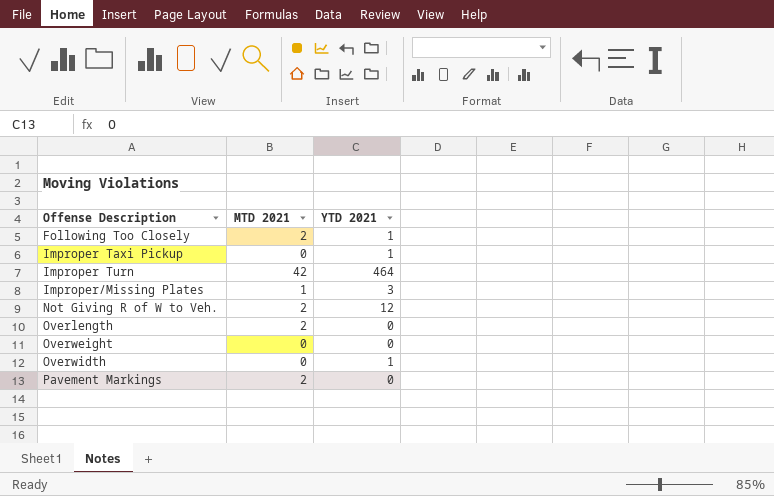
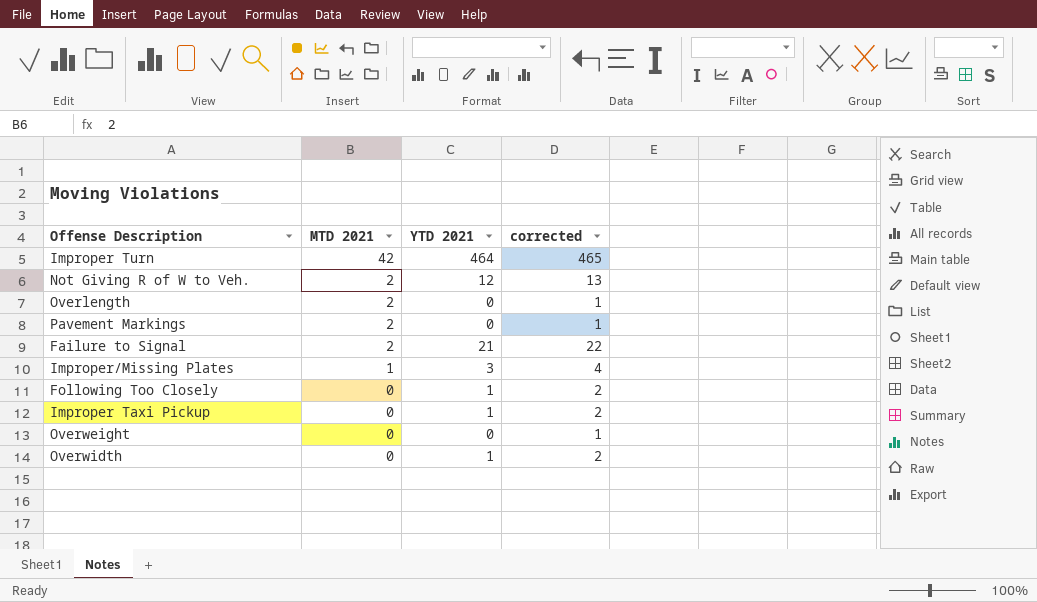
row order: Offense Description ascending -> MTD 2021 descending
column corrected | formula: none -> [YTD 2021] + 1
row Failure to Signal: none -> 2 | 21 | 22
Following Too Closely | MTD 2021: 2 -> 0

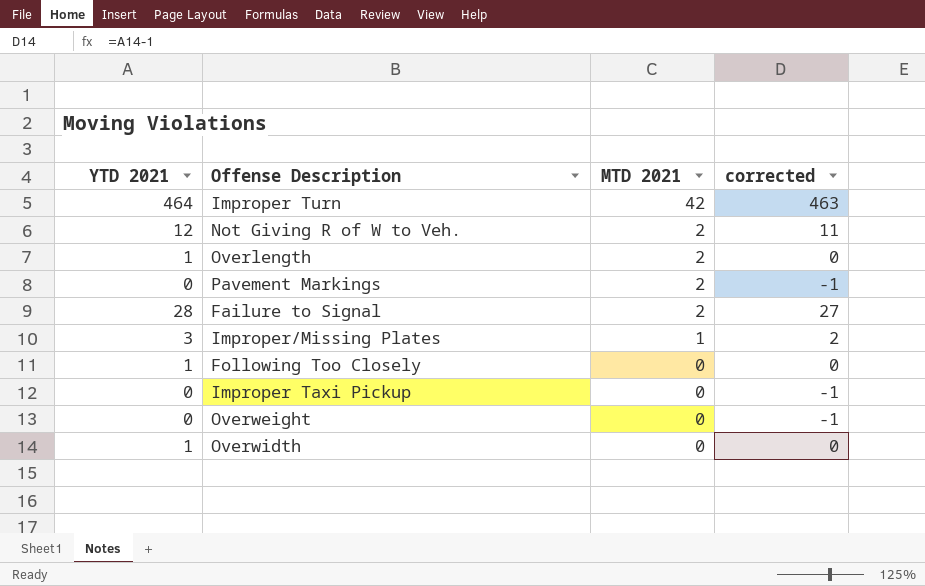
column YTD 2021 | position: 3 -> 1
column corrected | formula: [YTD 2021] + 1 -> [YTD 2021] - 1
Overlength | YTD 2021: 0 -> 1
Failure to Signal | YTD 2021: 21 -> 28
Improper Taxi Pickup | YTD 2021: 1 -> 0

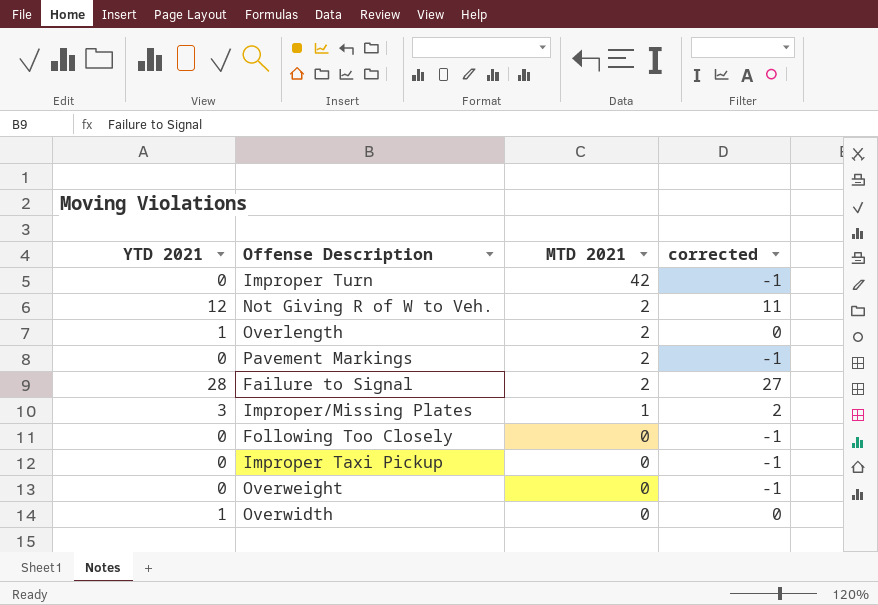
Improper Turn | YTD 2021: 464 -> 0
Improper Turn | corrected: 463 -> -1
Following Too Closely | YTD 2021: 1 -> 0
Following Too Closely | corrected: 0 -> -1

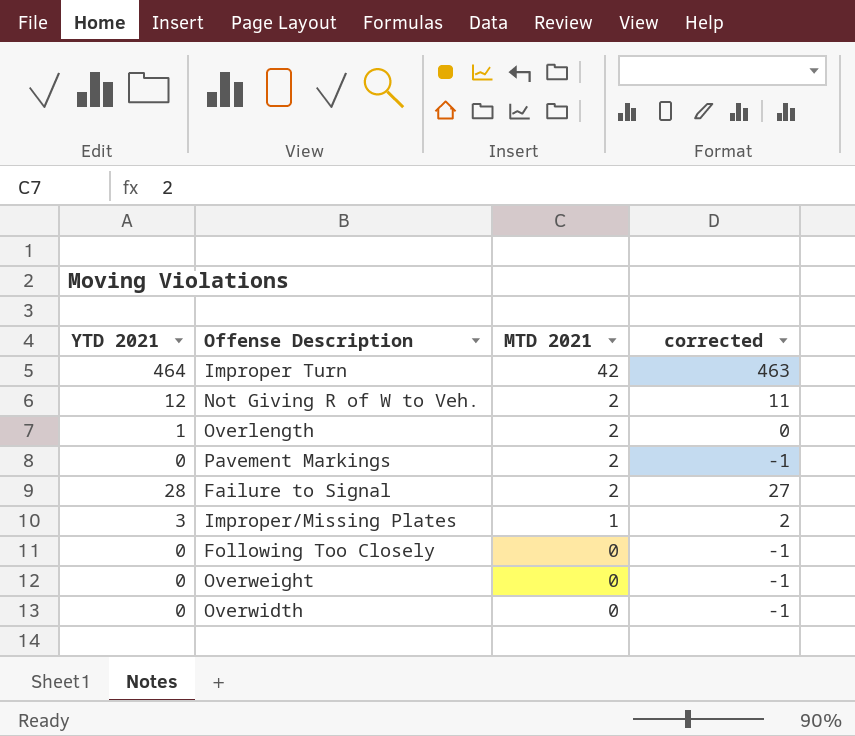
row Improper Taxi Pickup: 0 | 0 | -1 -> none
Improper Turn | YTD 2021: 0 -> 464
Improper Turn | corrected: -1 -> 463
Overwidth | YTD 2021: 1 -> 0
Overwidth | corrected: 0 -> -1

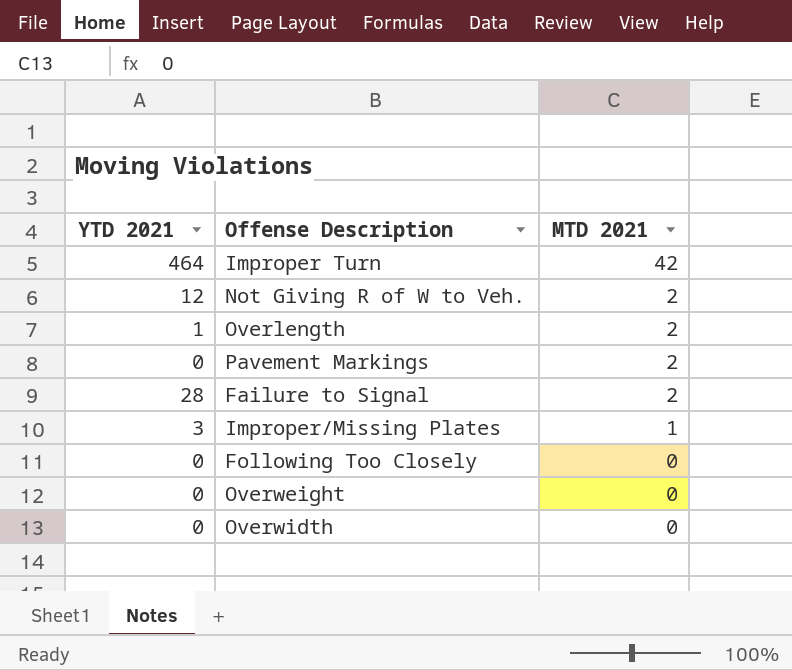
column corrected | formula: [YTD 2021] - 1 -> none

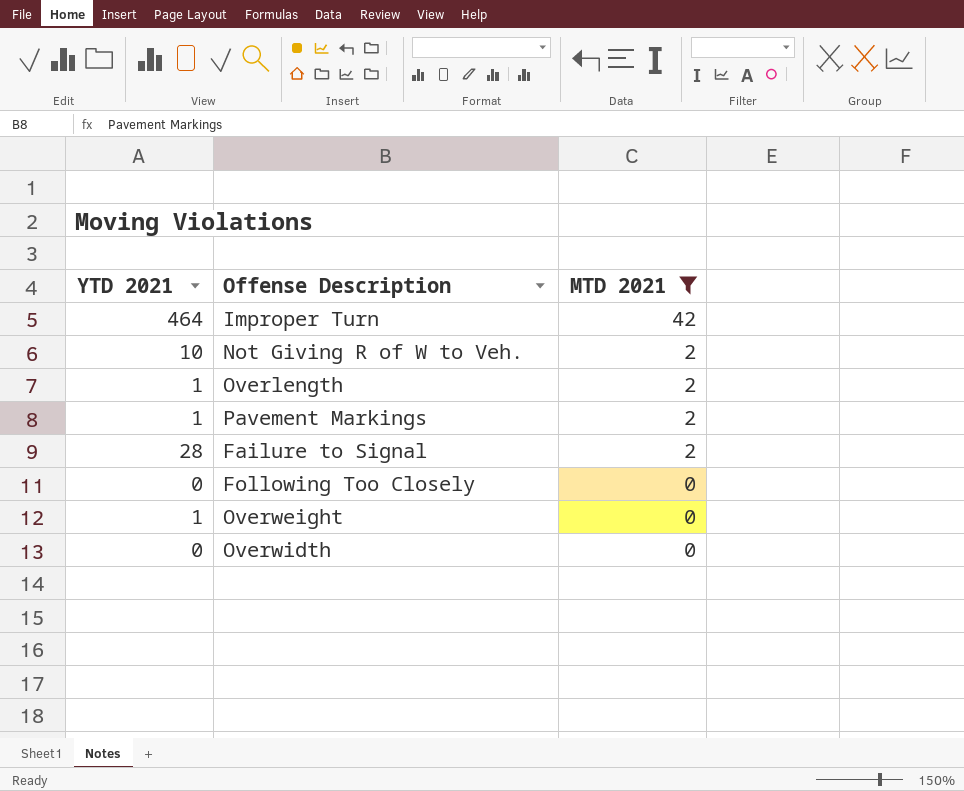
filter: none -> MTD 2021 != 1
Not Giving R of W to Veh. | YTD 2021: 12 -> 10
Pavement Markings | YTD 2021: 0 -> 1
Overweight | YTD 2021: 0 -> 1

